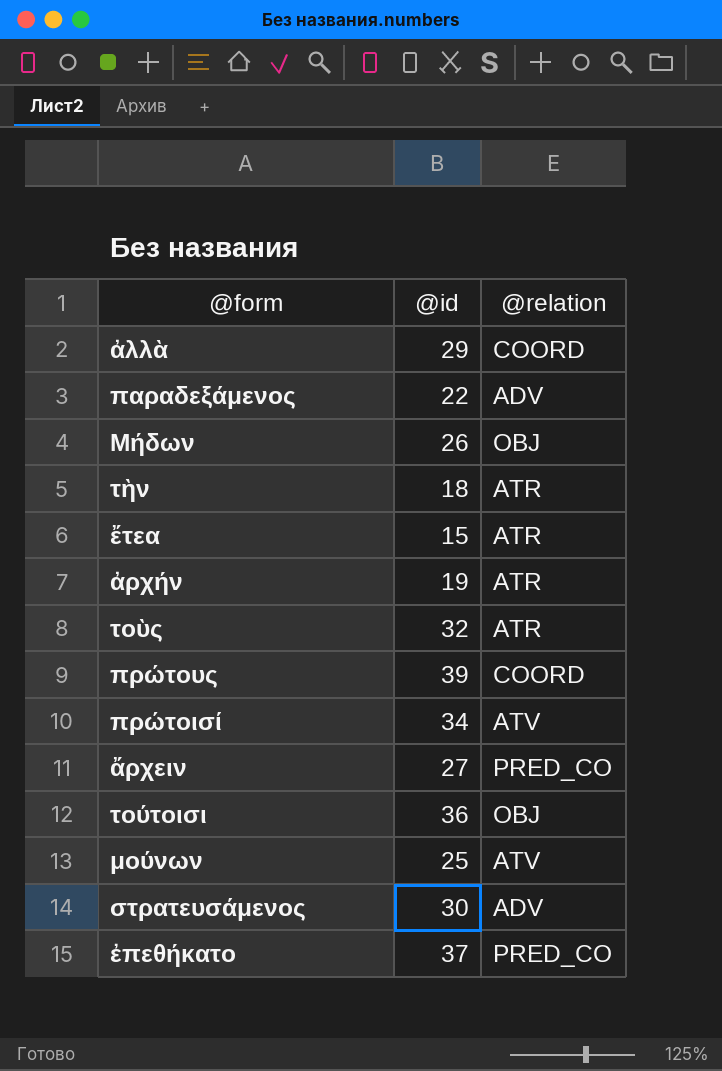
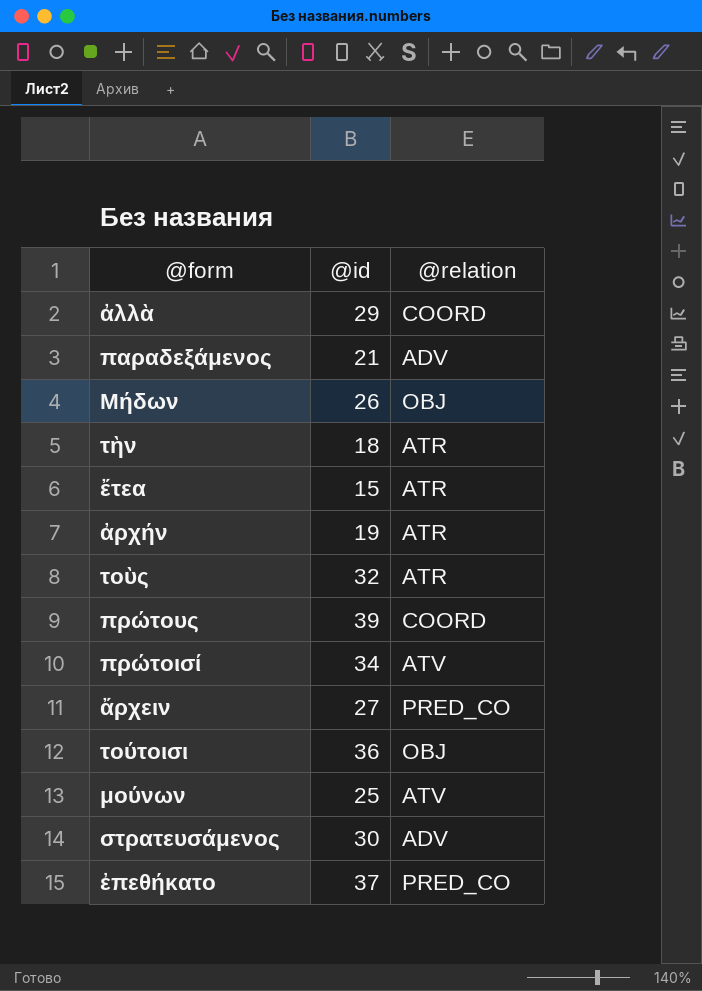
παραδεξάμενος | @id: 22 -> 21

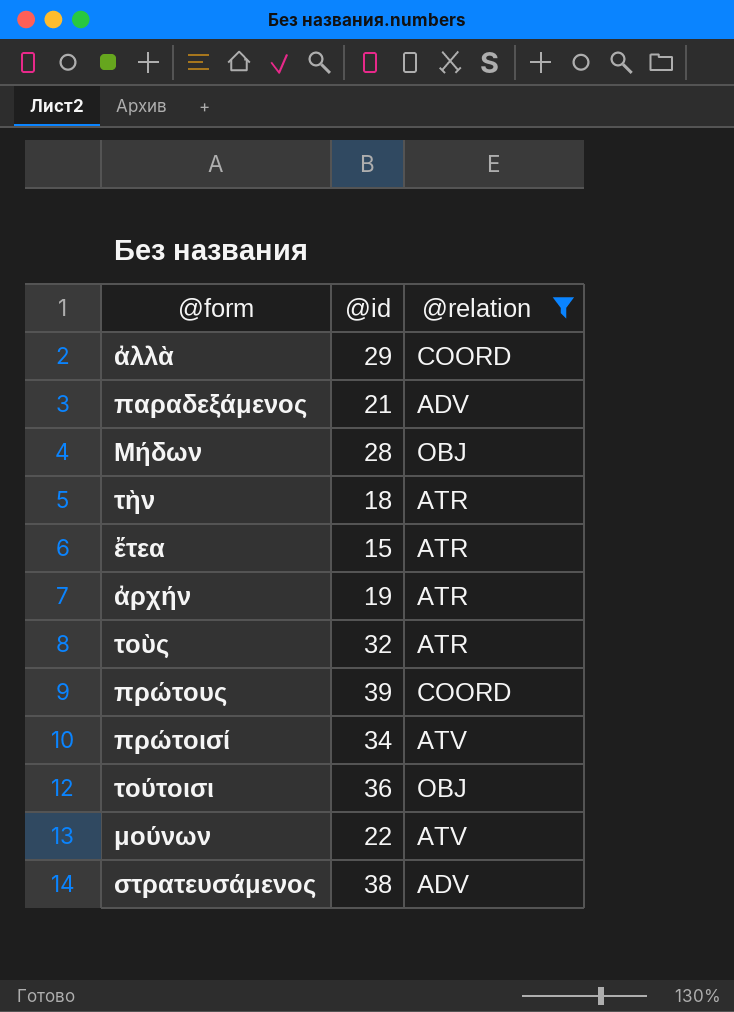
filter: none -> @relation != PRED_CO
Μήδων | @id: 26 -> 28
μούνων | @id: 25 -> 22
στρατευσάμενος | @id: 30 -> 38

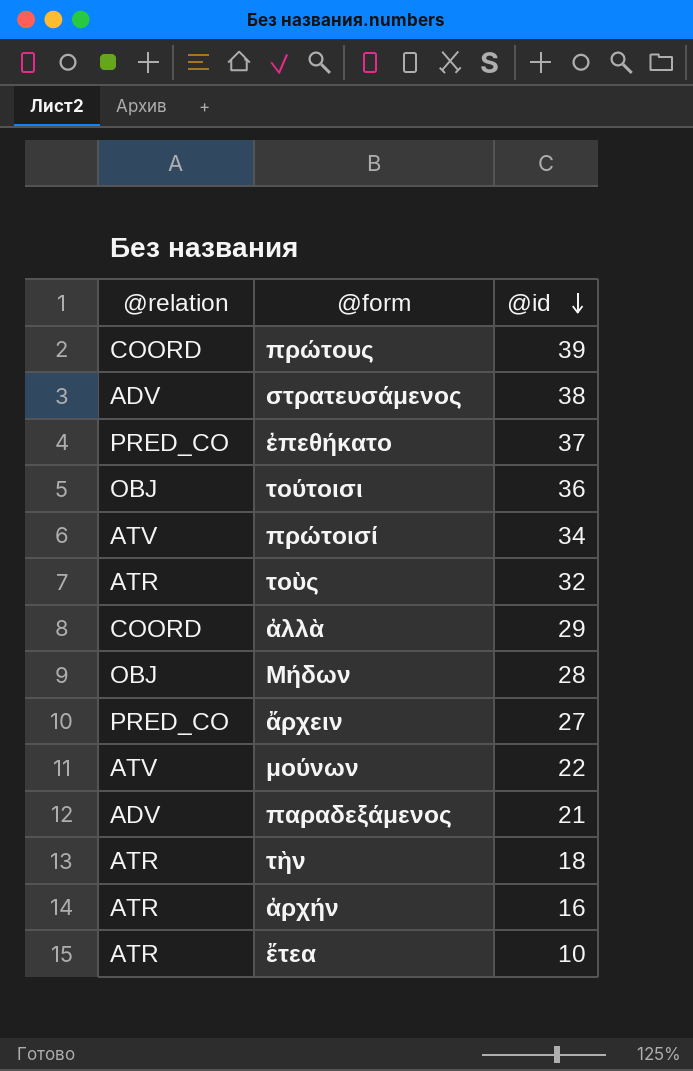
filter: @relation != PRED_CO -> none
row order: none -> @id descending
column @relation | position: 3 -> 1
ἀρχήν | @id: 19 -> 16
ἔτεα | @id: 15 -> 10

